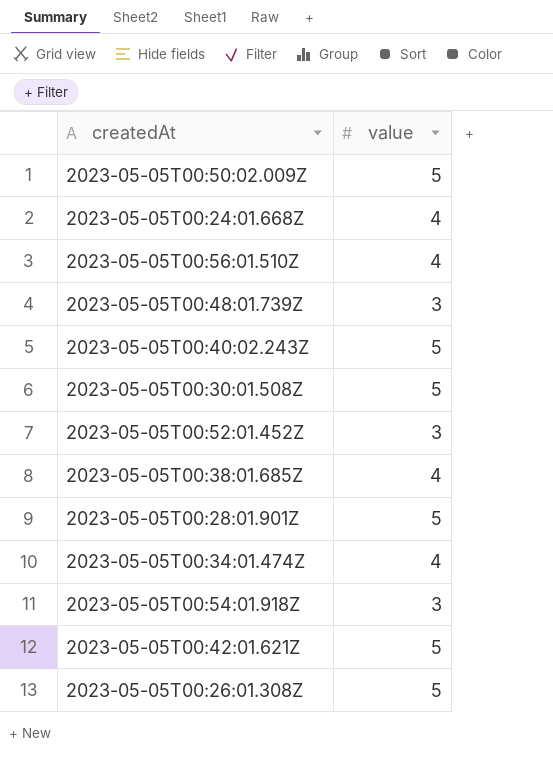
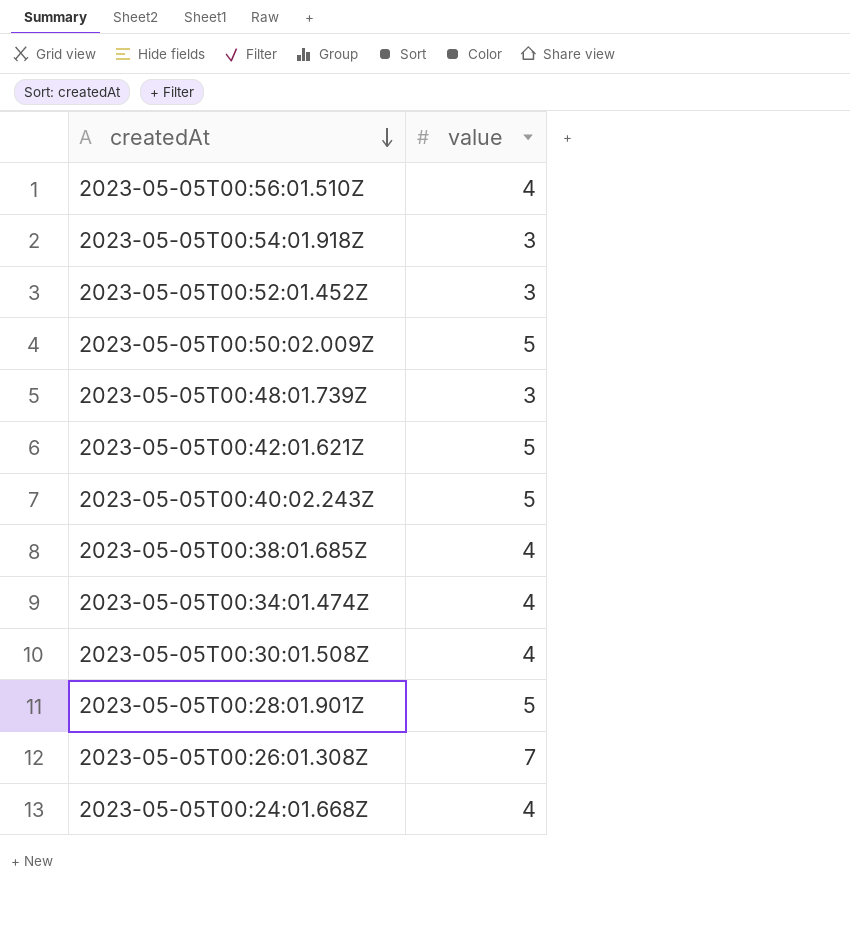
row order: none -> createdAt descending
2023-05-05T00:30:01.508Z | value: 5 -> 4
2023-05-05T00:26:01.308Z | value: 5 -> 7

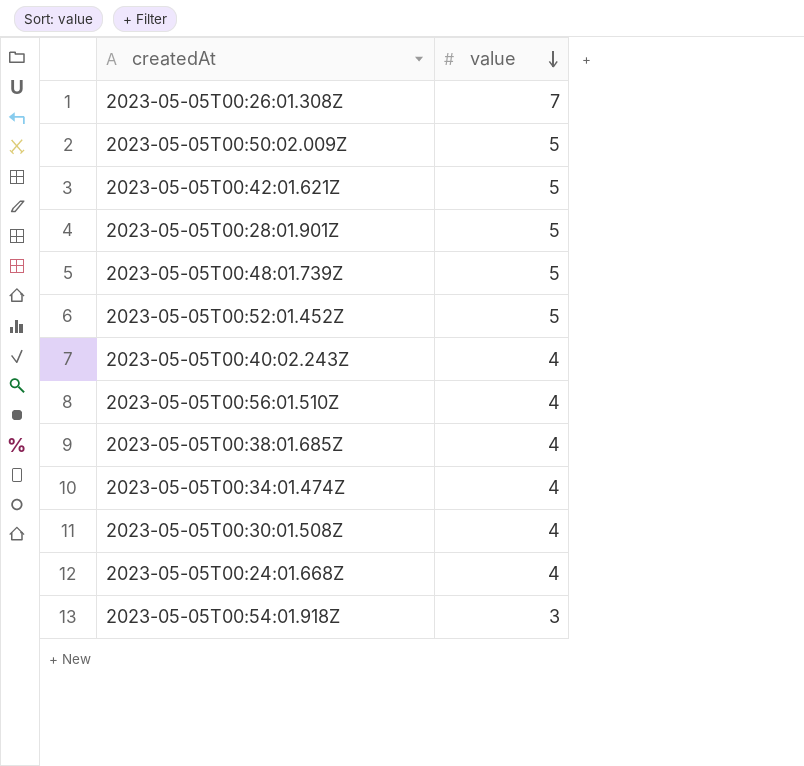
row order: createdAt descending -> value descending
2023-05-05T00:48:01.739Z | value: 3 -> 5
2023-05-05T00:52:01.452Z | value: 3 -> 5
2023-05-05T00:40:02.243Z | value: 5 -> 4

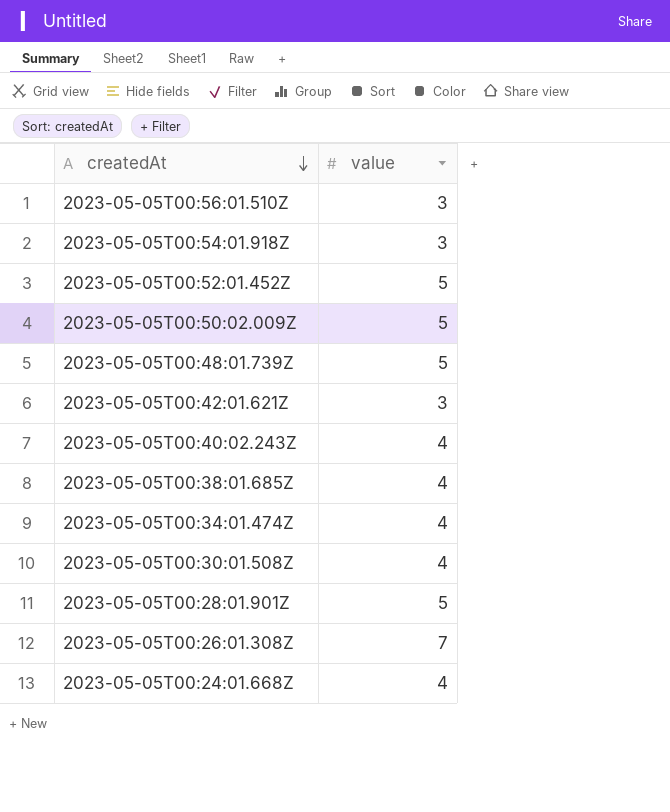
row order: value descending -> createdAt descending
2023-05-05T00:56:01.510Z | value: 4 -> 3
2023-05-05T00:42:01.621Z | value: 5 -> 3

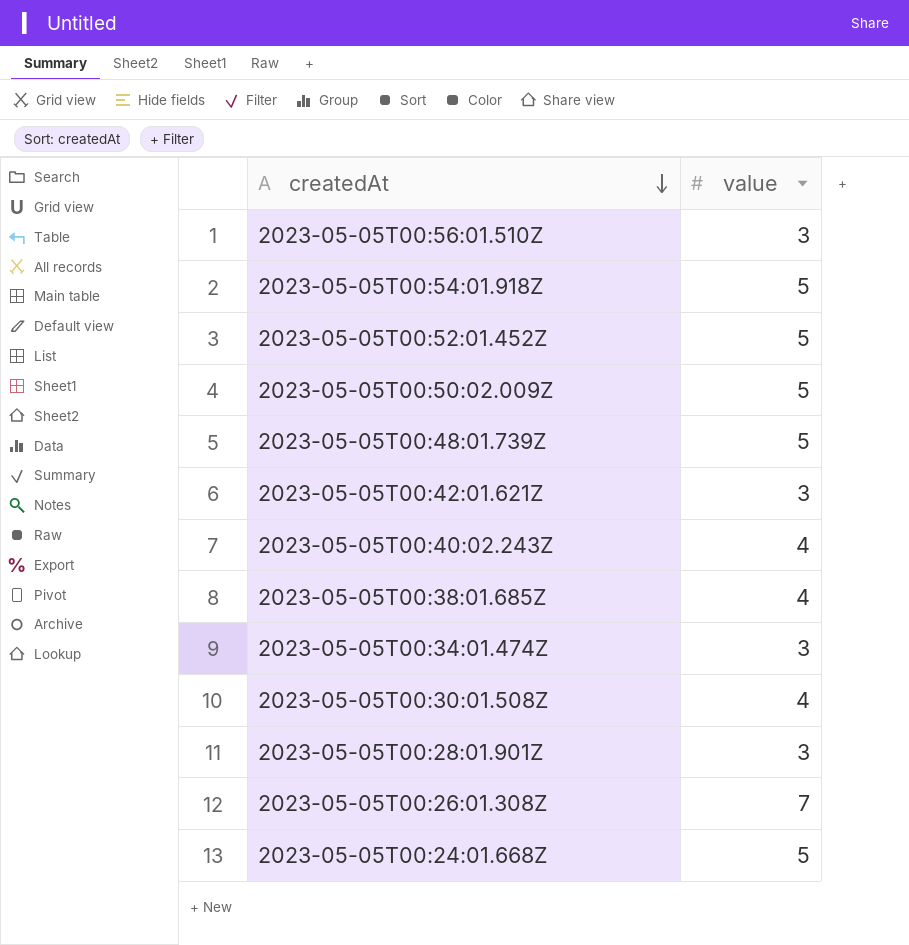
2023-05-05T00:54:01.918Z | value: 3 -> 5
2023-05-05T00:34:01.474Z | value: 4 -> 3
2023-05-05T00:28:01.901Z | value: 5 -> 3
2023-05-05T00:24:01.668Z | value: 4 -> 5

